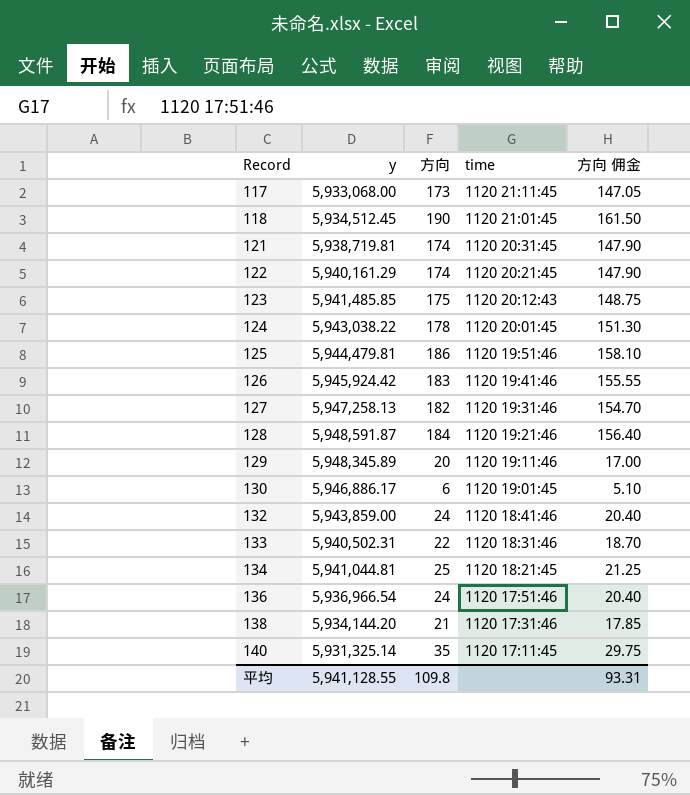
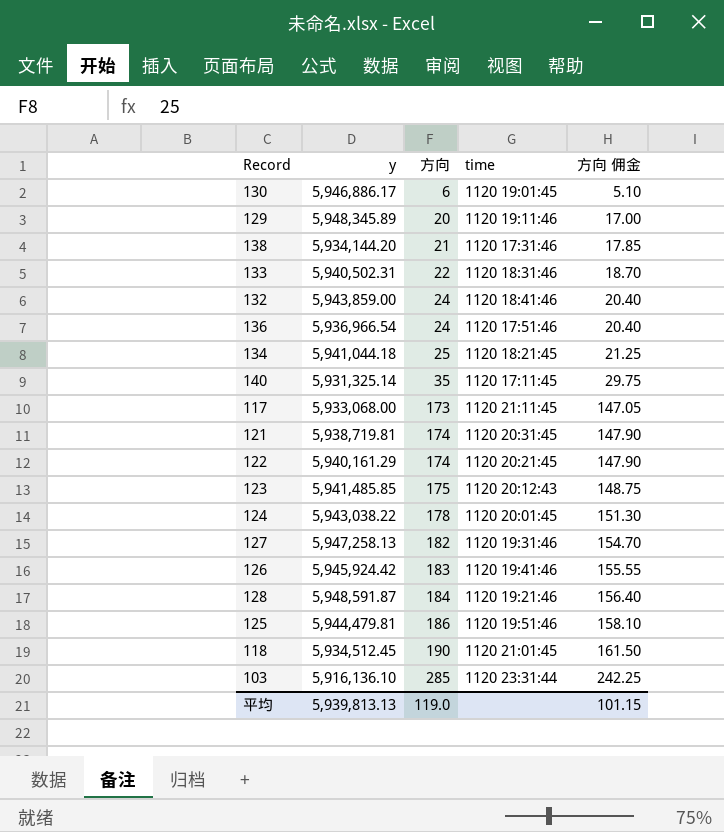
row order: Record ascending -> 方向 ascending
134 | y: 5,941,044.81 -> 5,941,044.18
row 103: none -> 5,916,136.10 | 285 | 1120 23:31:44 | 242.25
平均 | y: 5,941,128.55 -> 5,939,813.13
平均 | 方向: 109.8 -> 119.0
平均 | 方向 佣金: 93.31 -> 101.15

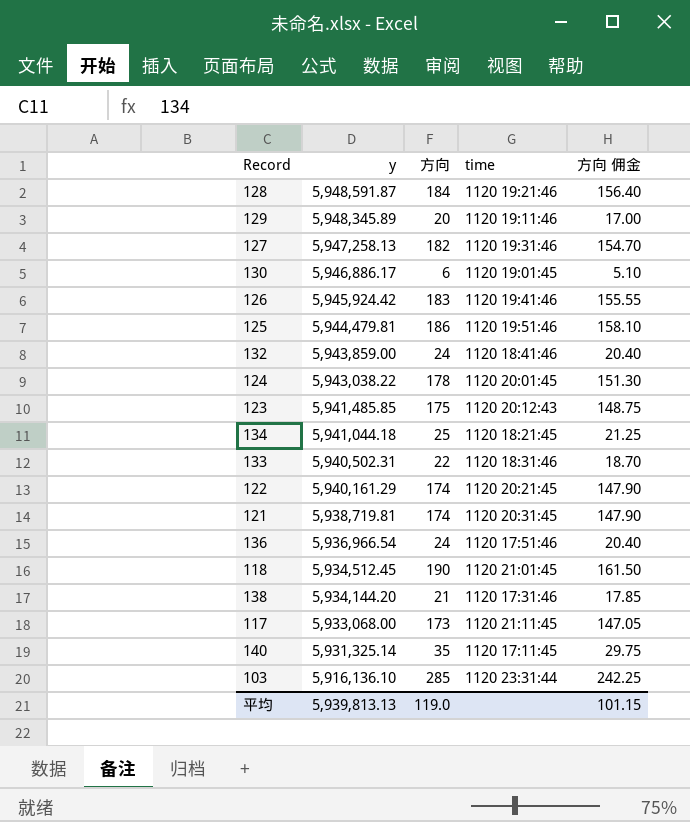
row order: 方向 ascending -> y descending

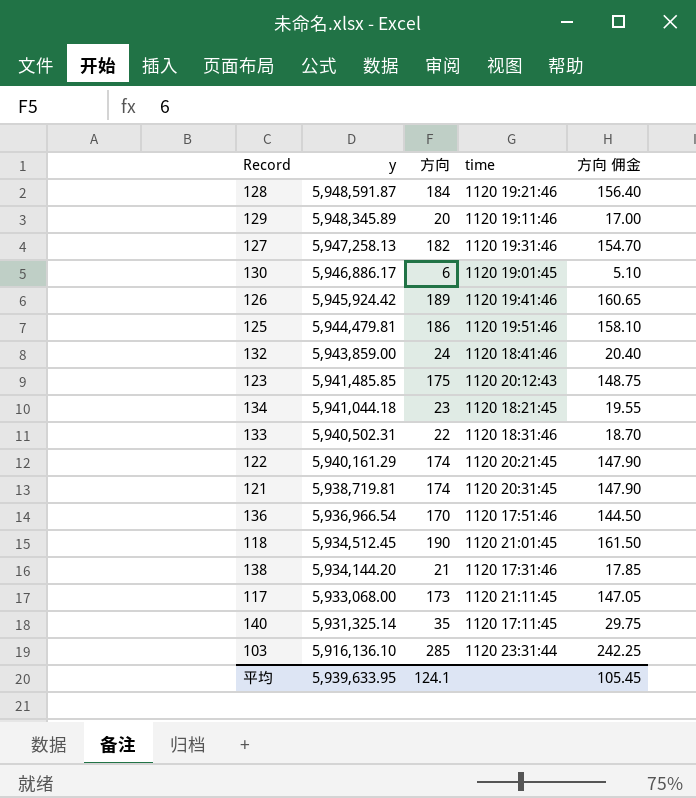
row 124: 5,943,038.22 | 178 | 1120 20:01:45 | 151.30 -> none
126 | 方向: 183 -> 189
126 | 方向 佣金: 155.55 -> 160.65
134 | 方向: 25 -> 23
134 | 方向 佣金: 21.25 -> 19.55
136 | 方向: 24 -> 170
136 | 方向 佣金: 20.40 -> 144.50
平均 | y: 5,939,813.13 -> 5,939,633.95
平均 | 方向: 119.0 -> 124.1
平均 | 方向 佣金: 101.15 -> 105.45

